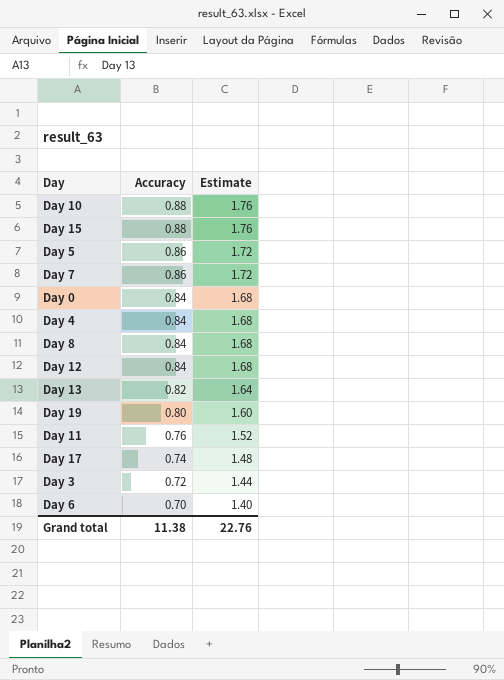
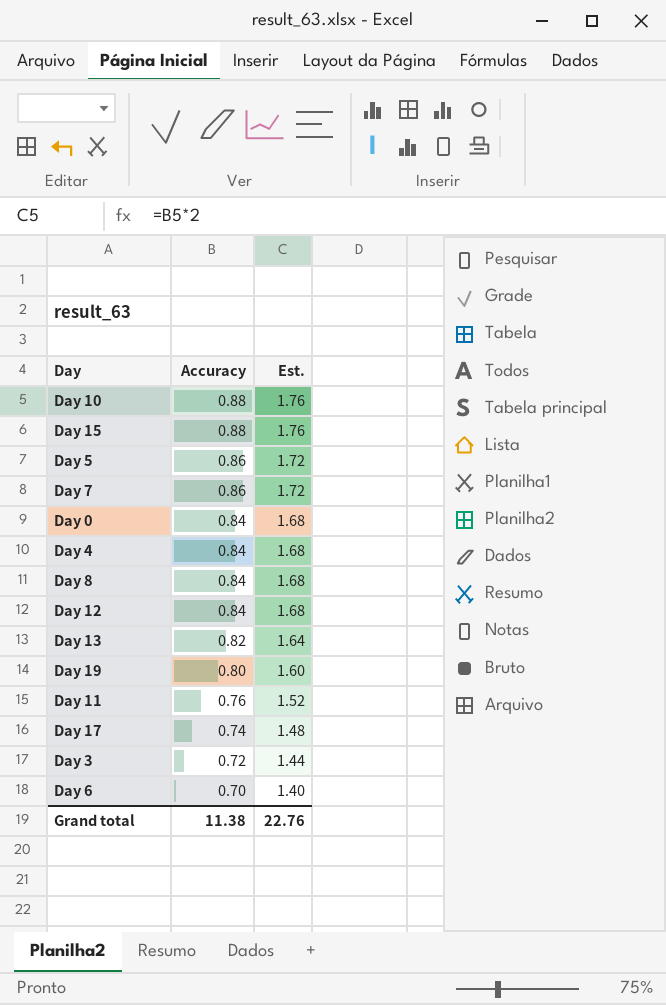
column name: Estimate -> Est.

